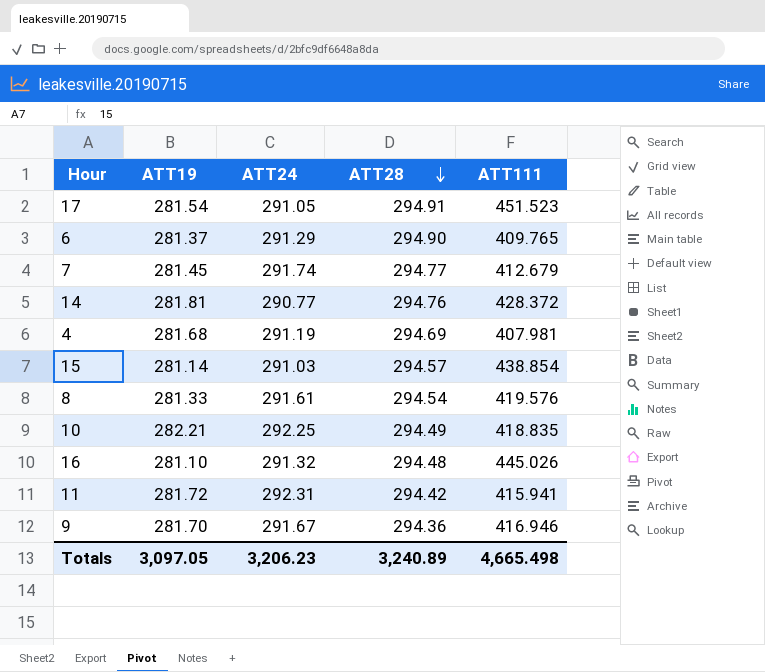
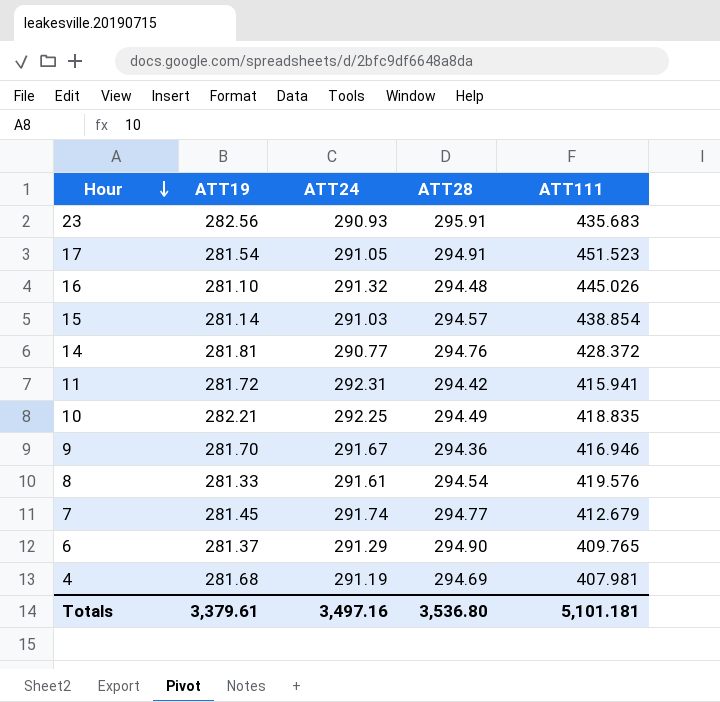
row order: ATT28 descending -> Hour descending
row 23: none -> 282.56 | 290.93 | 295.91 | 435.683
Totals | ATT19: 3,097.05 -> 3,379.61
Totals | ATT24: 3,206.23 -> 3,497.16
Totals | ATT28: 3,240.89 -> 3,536.80
Totals | ATT111: 4,665.498 -> 5,101.181

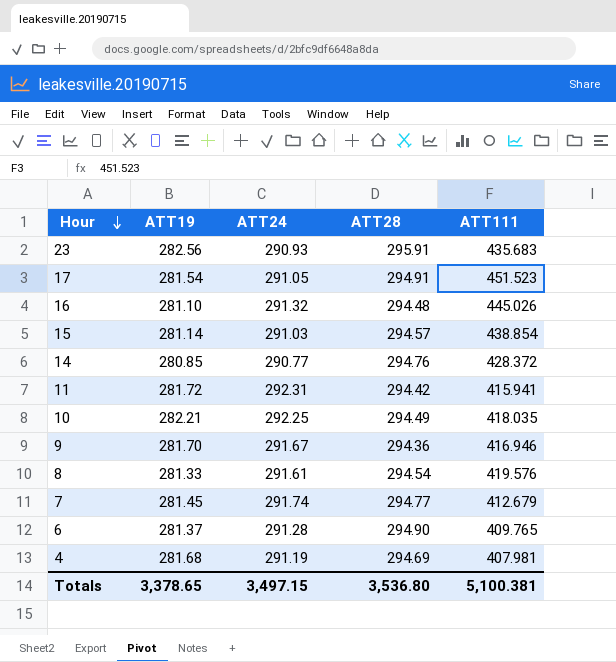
14 | ATT19: 281.81 -> 280.85
10 | ATT111: 418.835 -> 418.035
6 | ATT24: 291.29 -> 291.28
Totals | ATT19: 3,379.61 -> 3,378.65
Totals | ATT24: 3,497.16 -> 3,497.15
Totals | ATT111: 5,101.181 -> 5,100.381

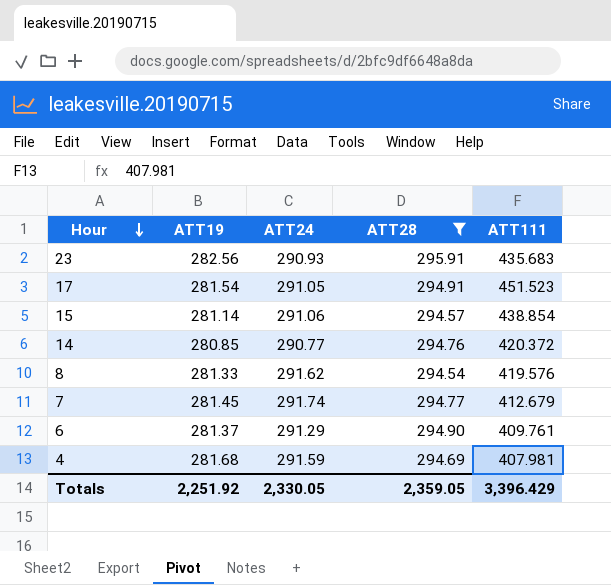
filter: none -> ATT28 >= 294.54
15 | ATT24: 291.03 -> 291.06
14 | ATT111: 428.372 -> 420.372
8 | ATT24: 291.61 -> 291.62
6 | ATT24: 291.28 -> 291.29
6 | ATT111: 409.765 -> 409.761
4 | ATT24: 291.19 -> 291.59
Totals | ATT19: 3,378.65 -> 2,251.92
Totals | ATT24: 3,497.15 -> 2,330.05
Totals | ATT28: 3,536.80 -> 2,359.05
Totals | ATT111: 5,100.381 -> 3,396.429

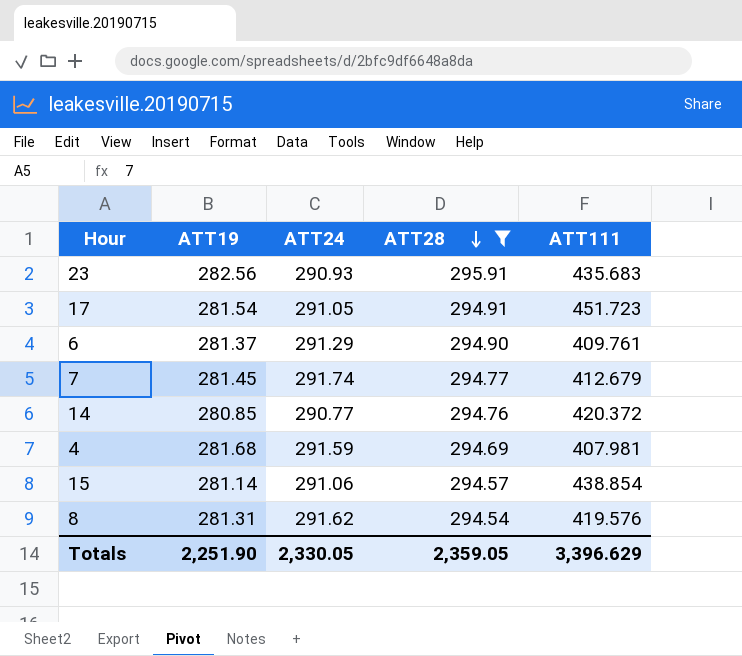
row order: Hour descending -> ATT28 descending
17 | ATT111: 451.523 -> 451.723
8 | ATT19: 281.33 -> 281.31
Totals | ATT19: 2,251.92 -> 2,251.90
Totals | ATT111: 3,396.429 -> 3,396.629

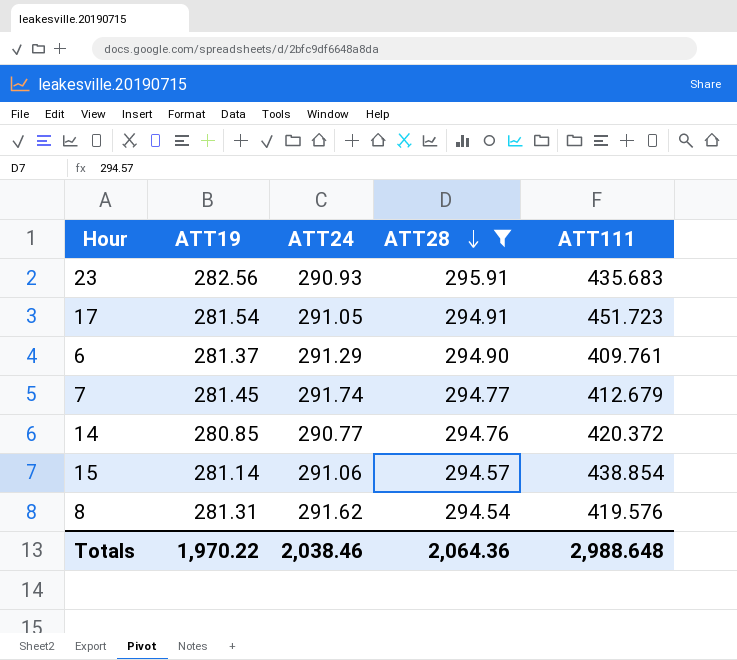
row 4: 281.68 | 291.59 | 294.69 | 407.981 -> none
Totals | ATT19: 2,251.90 -> 1,970.22
Totals | ATT24: 2,330.05 -> 2,038.46
Totals | ATT28: 2,359.05 -> 2,064.36
Totals | ATT111: 3,396.629 -> 2,988.648

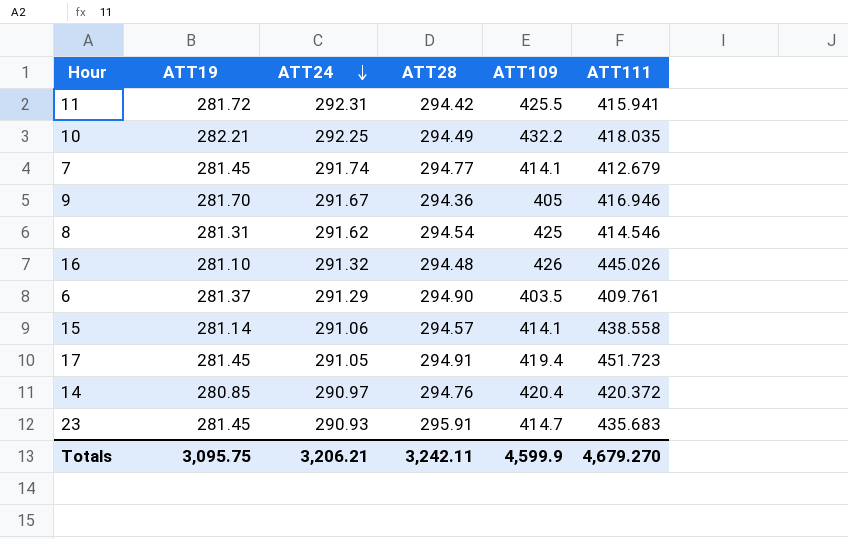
filter: ATT28 >= 294.54 -> none
row order: ATT28 descending -> ATT24 descending
column ATT109 | position: none -> 5
8 | ATT111: 419.576 -> 414.546
15 | ATT111: 438.854 -> 438.558
17 | ATT19: 281.54 -> 281.45
14 | ATT24: 290.77 -> 290.97
23 | ATT19: 282.56 -> 281.45
Totals | ATT19: 1,970.22 -> 3,095.75
Totals | ATT24: 2,038.46 -> 3,206.21
Totals | ATT28: 2,064.36 -> 3,242.11
Totals | ATT111: 2,988.648 -> 4,679.270

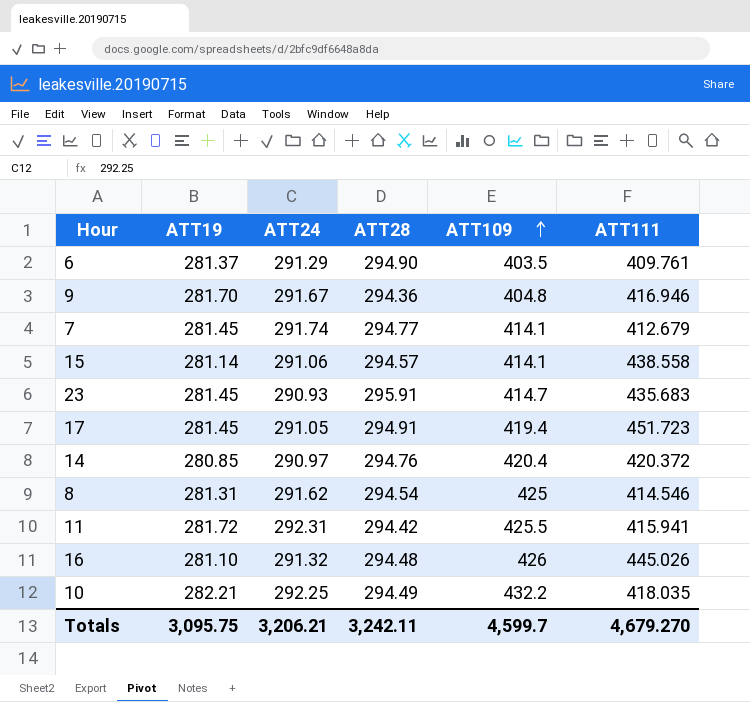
row order: ATT24 descending -> ATT109 ascending
9 | ATT109: 405 -> 404.8
Totals | ATT109: 4,599.9 -> 4,599.7

